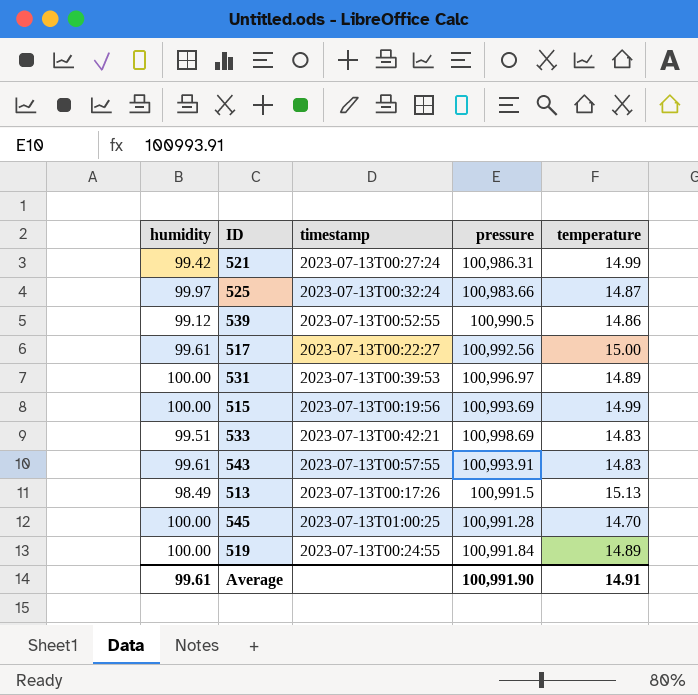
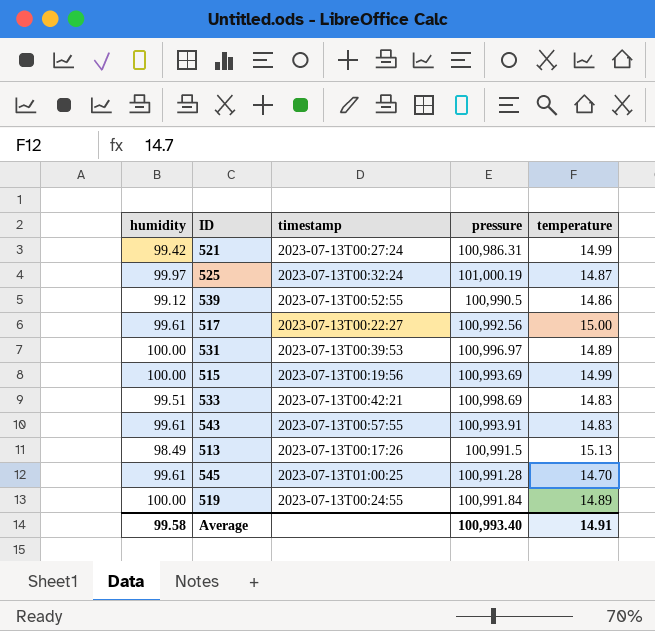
525 | pressure: 100,983.66 -> 101,000.19
545 | humidity: 100.00 -> 99.61
Average | humidity: 99.61 -> 99.58
Average | pressure: 100,991.90 -> 100,993.40

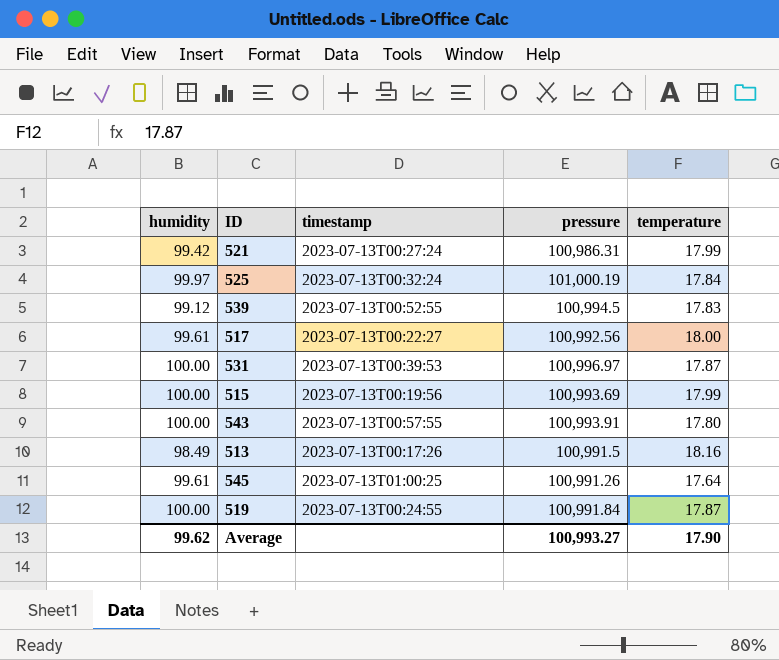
row 533: 99.51 | 2023-07-13T00:42:21 | 100,998.69 | 14.83 -> none
521 | temperature: 14.99 -> 17.99
525 | temperature: 14.87 -> 17.84
539 | pressure: 100,990.5 -> 100,994.5
539 | temperature: 14.86 -> 17.83
517 | temperature: 15.00 -> 18.00
531 | temperature: 14.89 -> 17.87
515 | temperature: 14.99 -> 17.99
543 | humidity: 99.61 -> 100.00
543 | temperature: 14.83 -> 17.80
513 | temperature: 15.13 -> 18.16
545 | pressure: 100,991.28 -> 100,991.26
545 | temperature: 14.70 -> 17.64
519 | temperature: 14.89 -> 17.87
Average | humidity: 99.58 -> 99.62
Average | pressure: 100,993.40 -> 100,993.27
Average | temperature: 14.91 -> 17.90

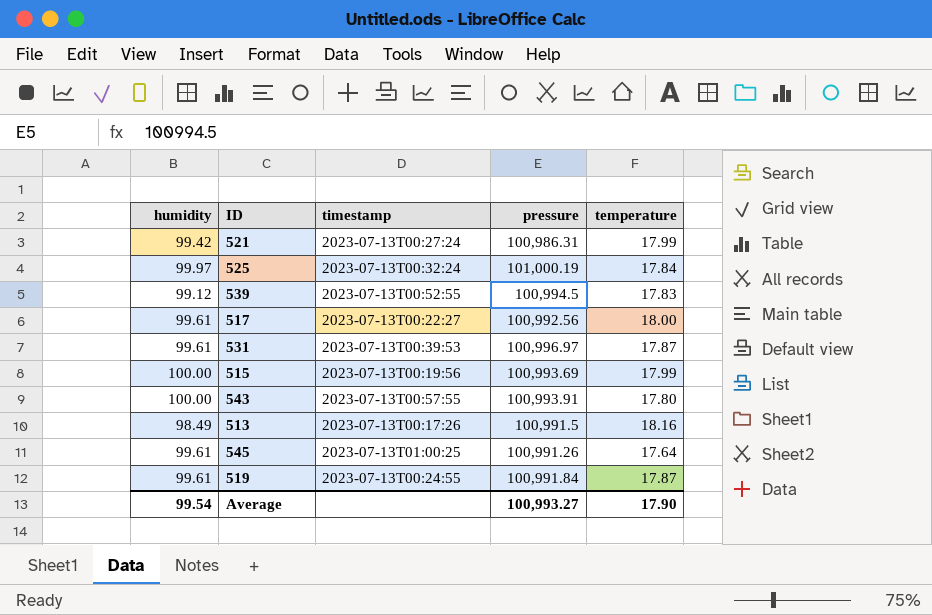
531 | humidity: 100.00 -> 99.61
519 | humidity: 100.00 -> 99.61
Average | humidity: 99.62 -> 99.54

